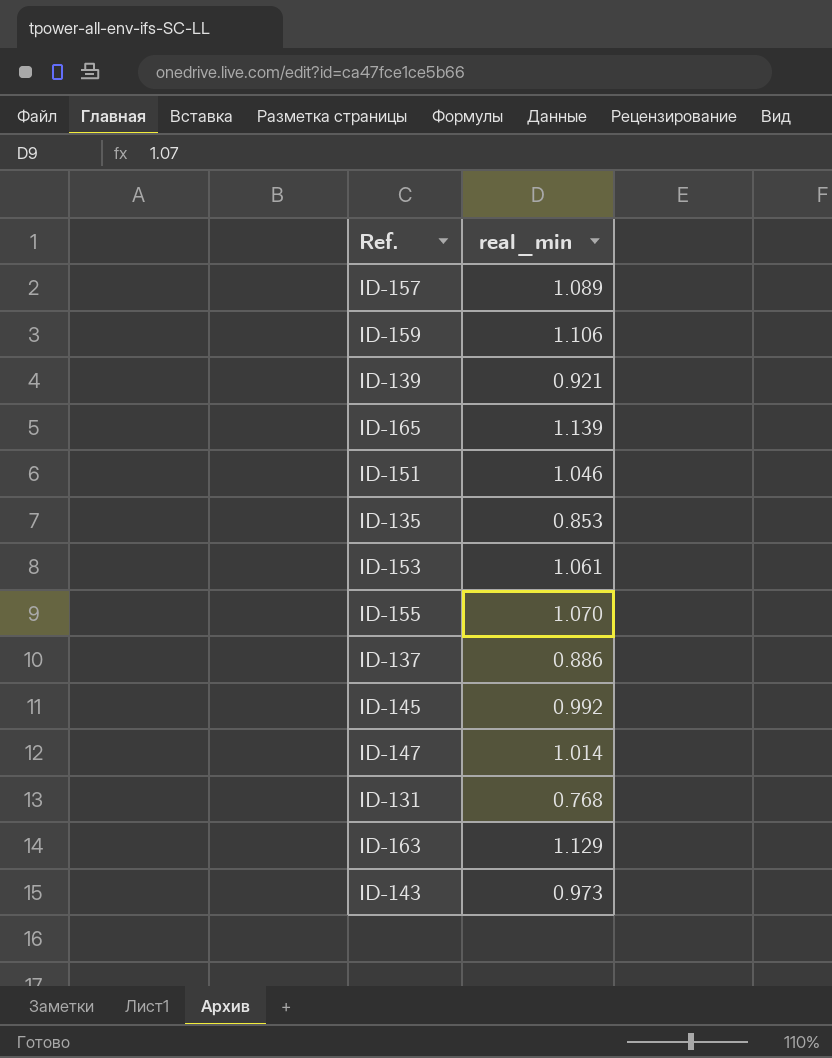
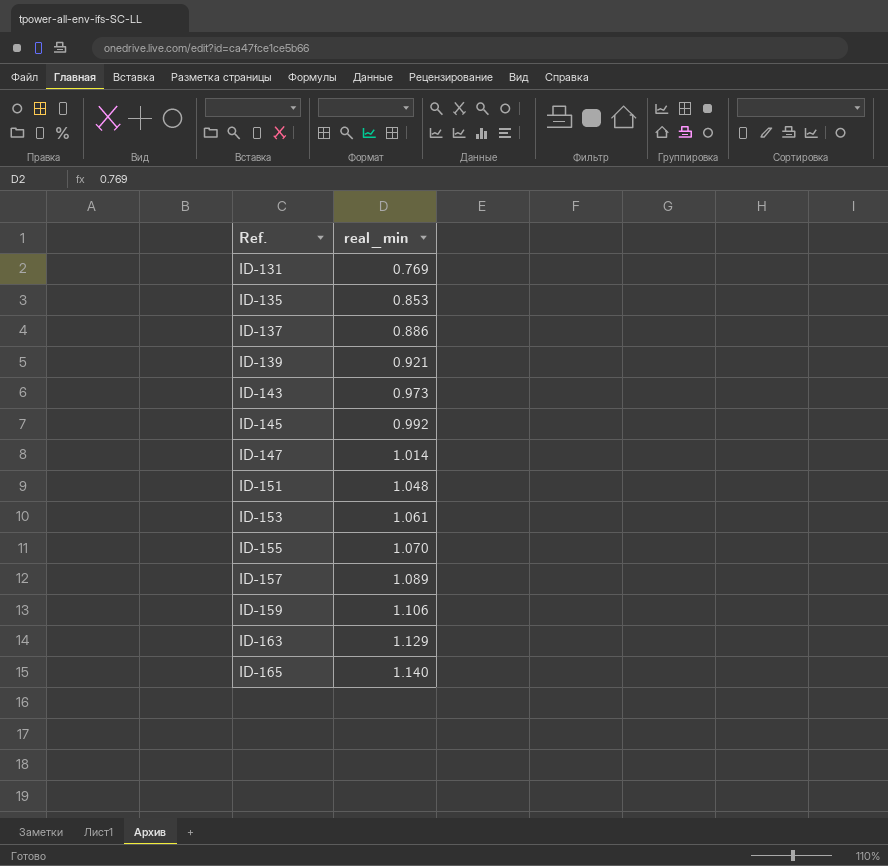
row order: none -> Ref. ascending
ID-131 | real_min: 0.768 -> 0.769
ID-151 | real_min: 1.046 -> 1.048
ID-165 | real_min: 1.139 -> 1.140

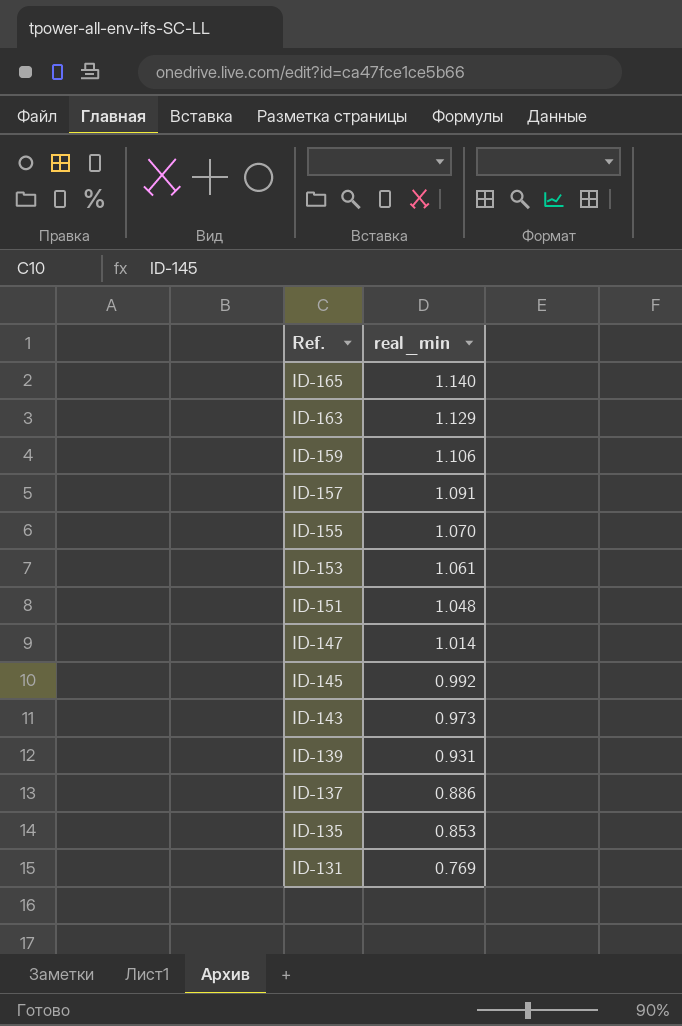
row order: Ref. ascending -> Ref. descending
ID-157 | real_min: 1.089 -> 1.091
ID-139 | real_min: 0.921 -> 0.931

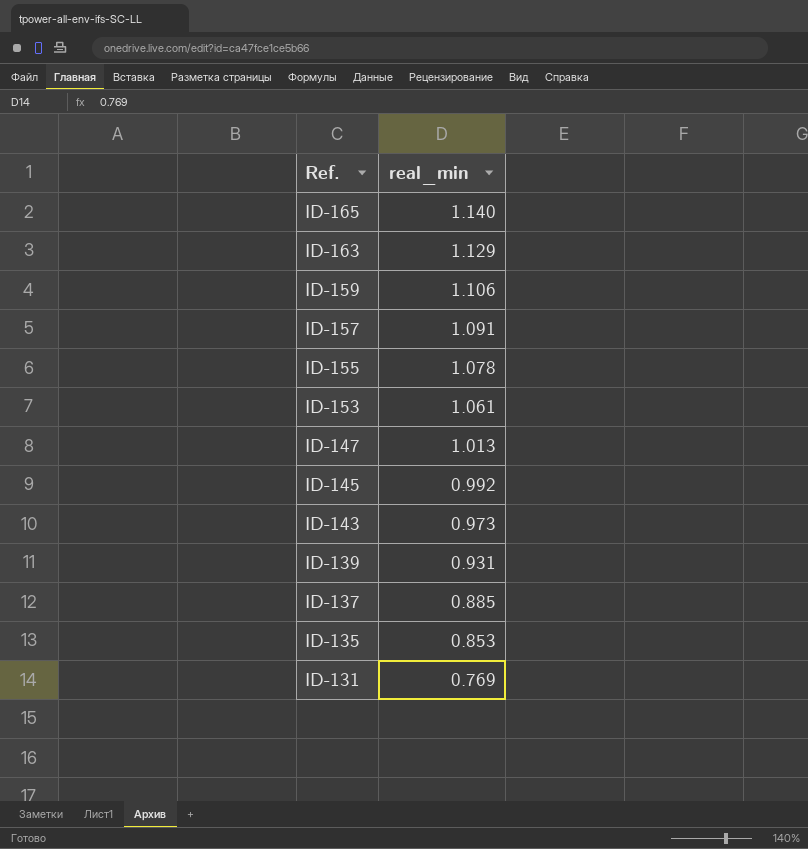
row ID-151: 1.048 -> none
ID-155 | real_min: 1.070 -> 1.078
ID-147 | real_min: 1.014 -> 1.013
ID-137 | real_min: 0.886 -> 0.885

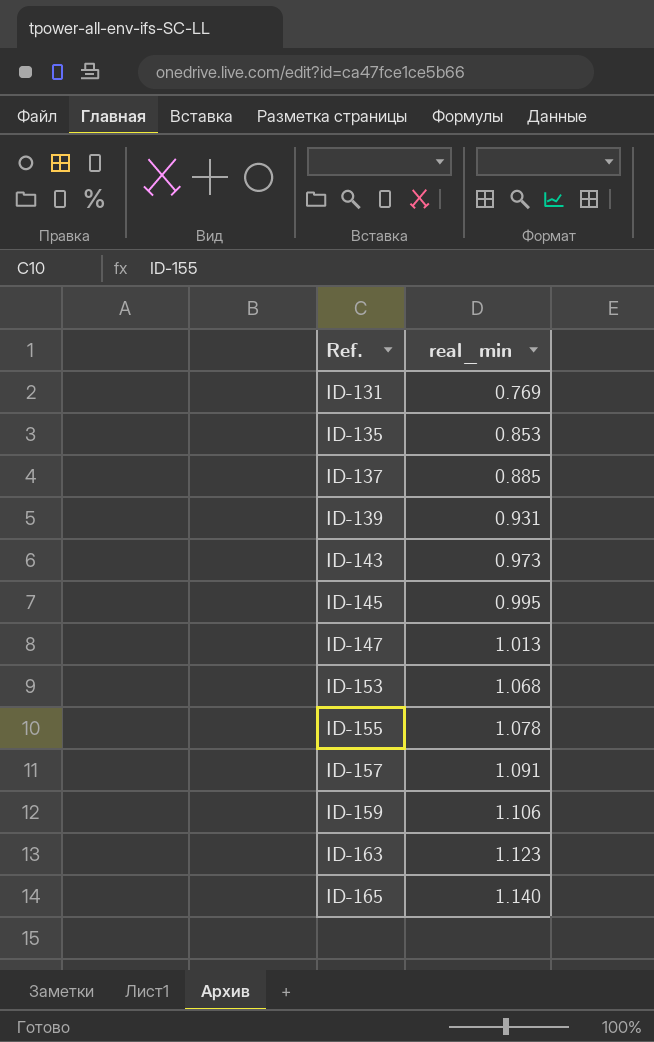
row order: Ref. descending -> Ref. ascending
ID-145 | real_min: 0.992 -> 0.995
ID-153 | real_min: 1.061 -> 1.068
ID-163 | real_min: 1.129 -> 1.123

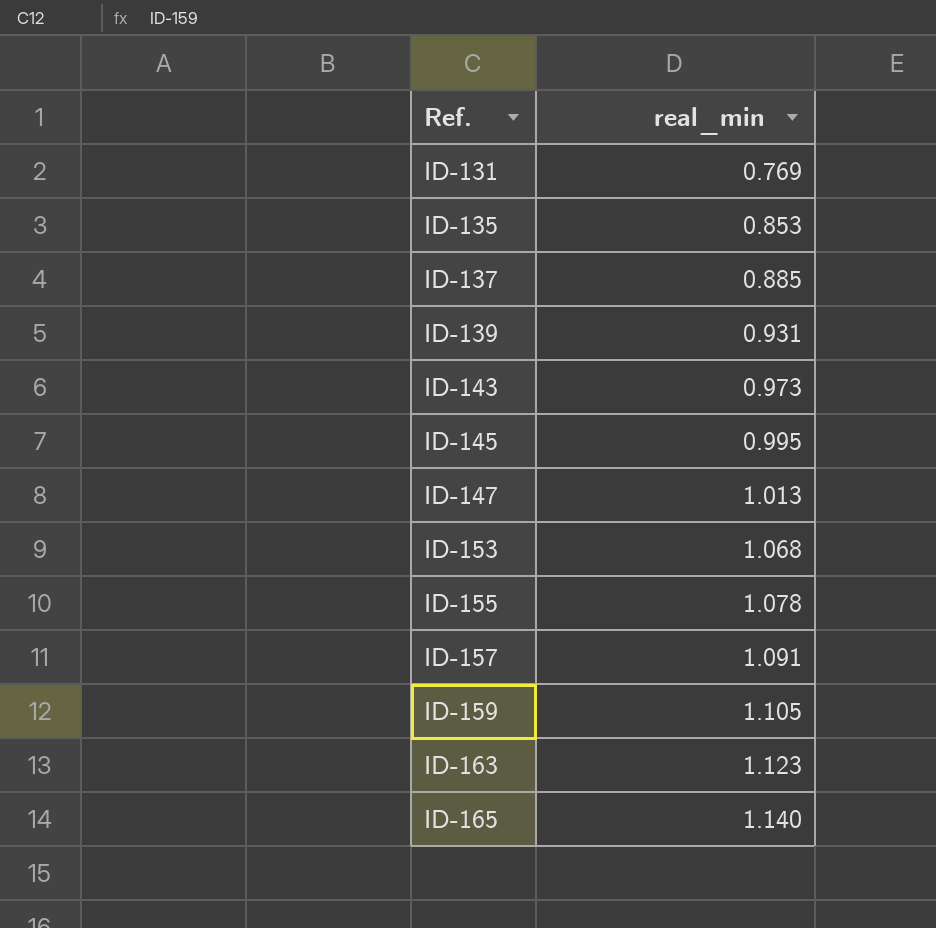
ID-159 | real_min: 1.106 -> 1.105

